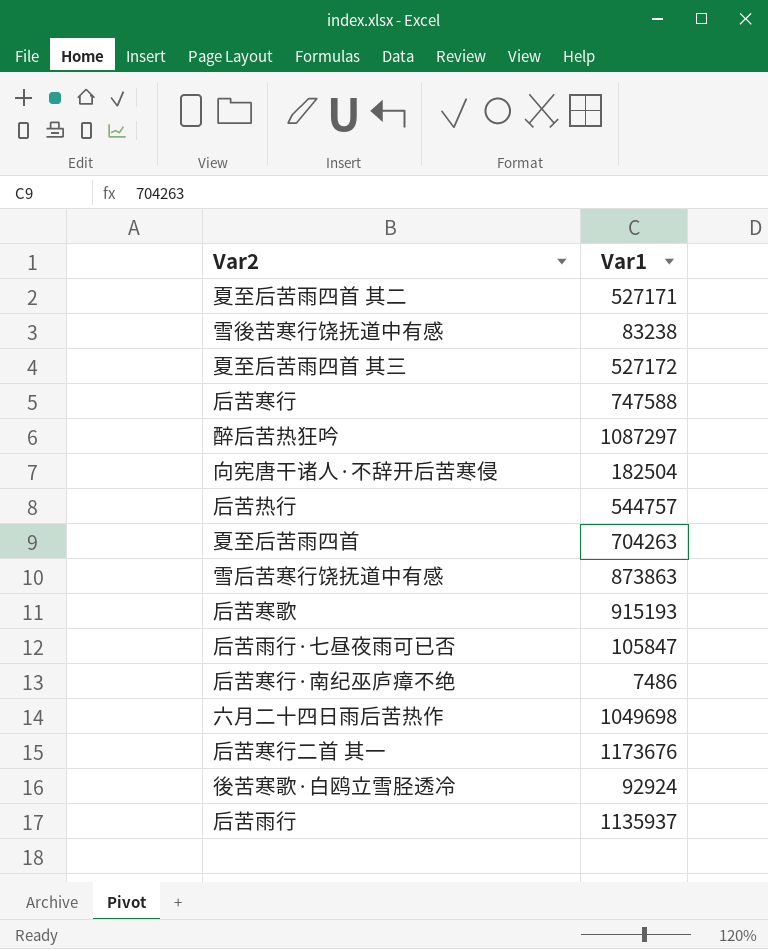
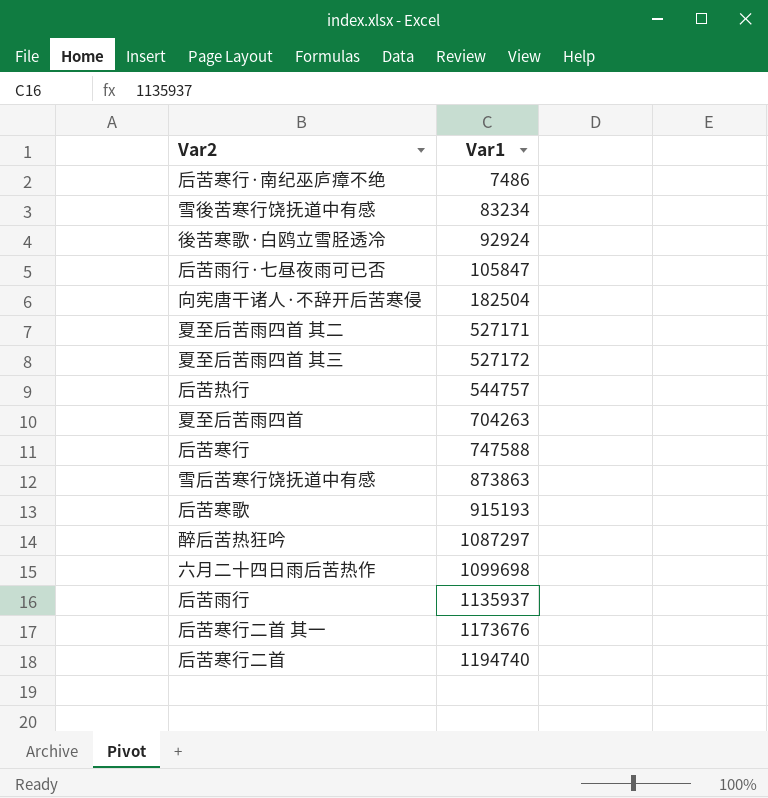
row order: none -> Var1 ascending
雪後苦寒行饶抚道中有感 | Var1: 83238 -> 83234
六月二十四日雨后苦热作 | Var1: 1049698 -> 1099698
row 后苦寒行二首: none -> 1194740

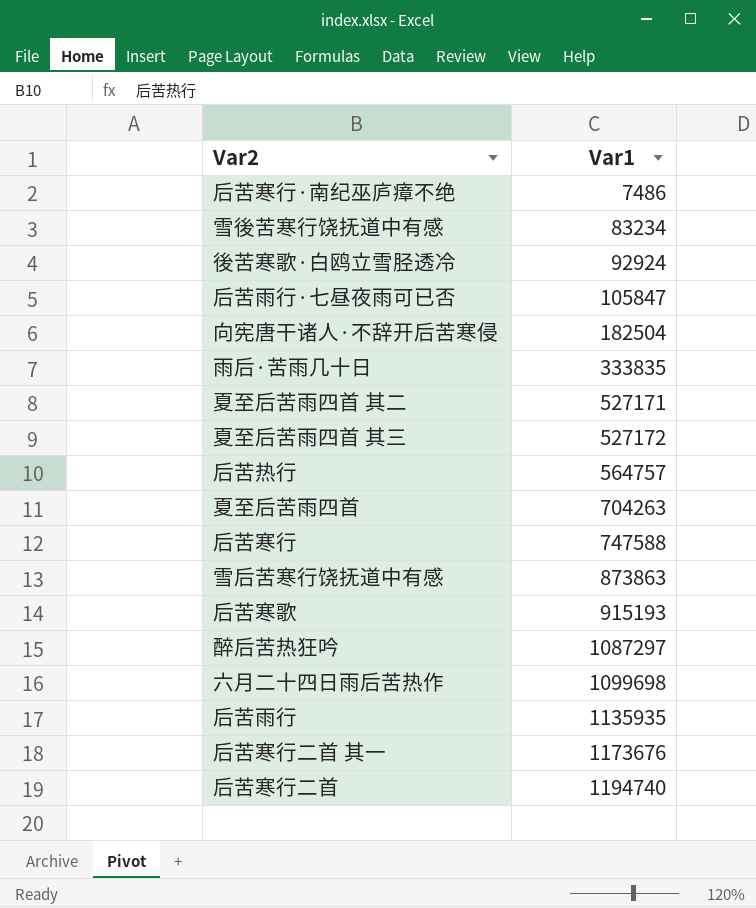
row 雨后·苦雨几十日: none -> 333835
后苦热行 | Var1: 544757 -> 564757
后苦雨行 | Var1: 1135937 -> 1135935

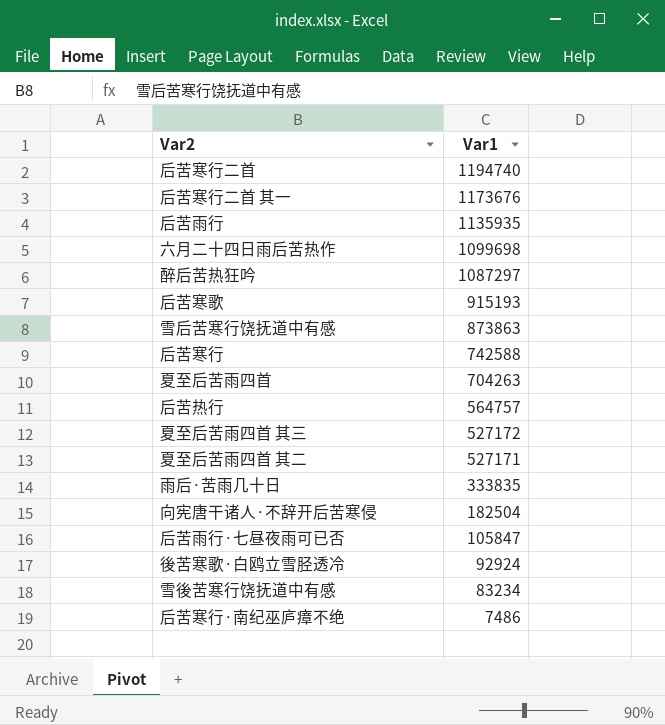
row order: Var1 ascending -> Var1 descending
后苦寒行 | Var1: 747588 -> 742588

